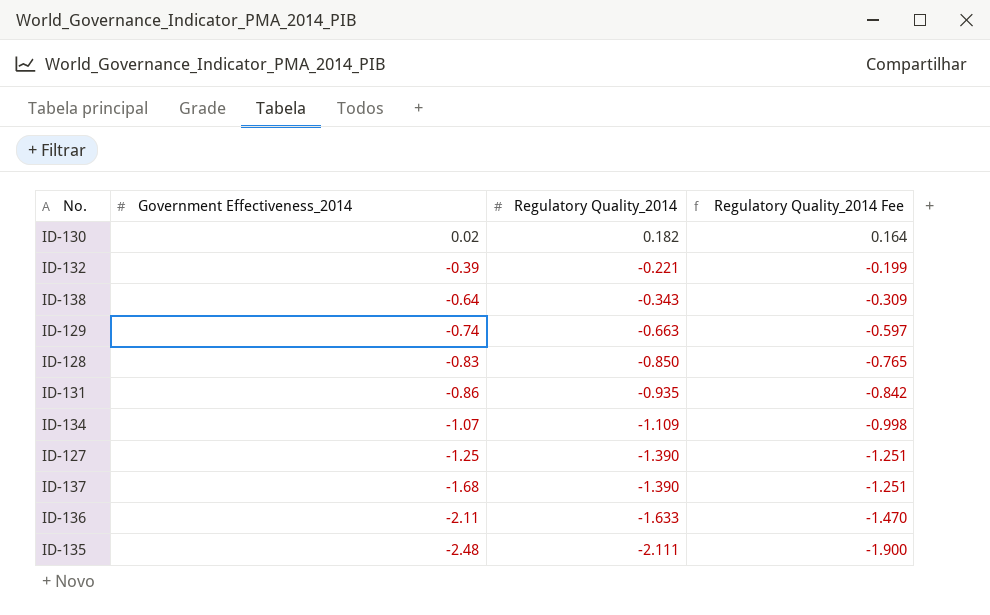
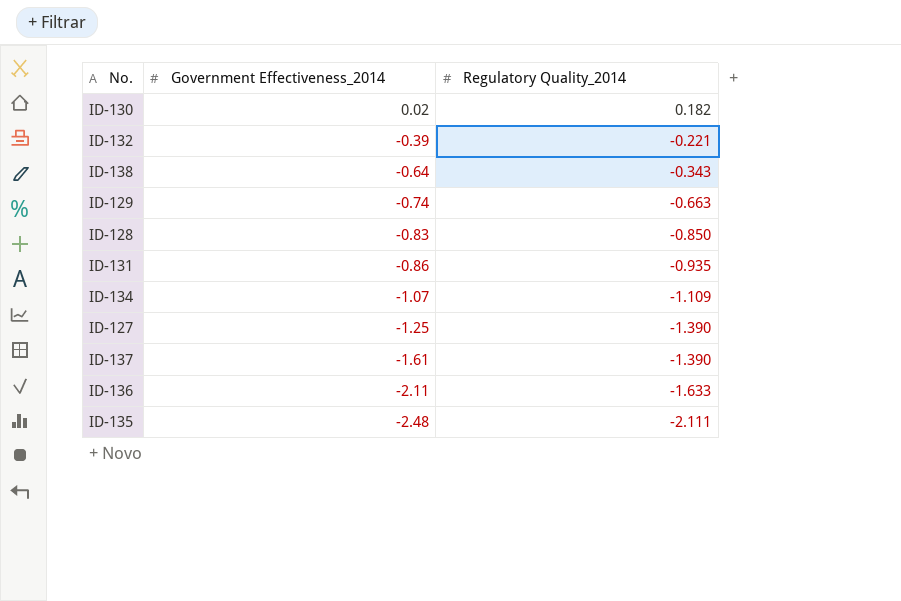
column Regulatory Quality_2014 Fee | formula: [Regulatory Quality_2014] * 0.9 -> none
ID-137 | Government Effectiveness_2014: -1.68 -> -1.61

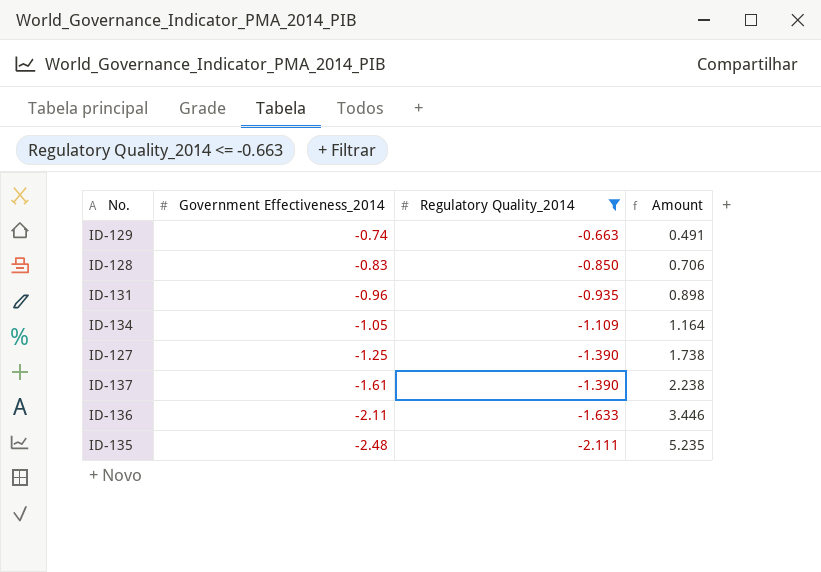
filter: none -> Regulatory Quality_2014 <= -0.663
column Amount | formula: none -> [Government Effectiveness_2014] * [Regulatory Quality_2014]
ID-131 | Government Effectiveness_2014: -0.86 -> -0.96
ID-134 | Government Effectiveness_2014: -1.07 -> -1.05

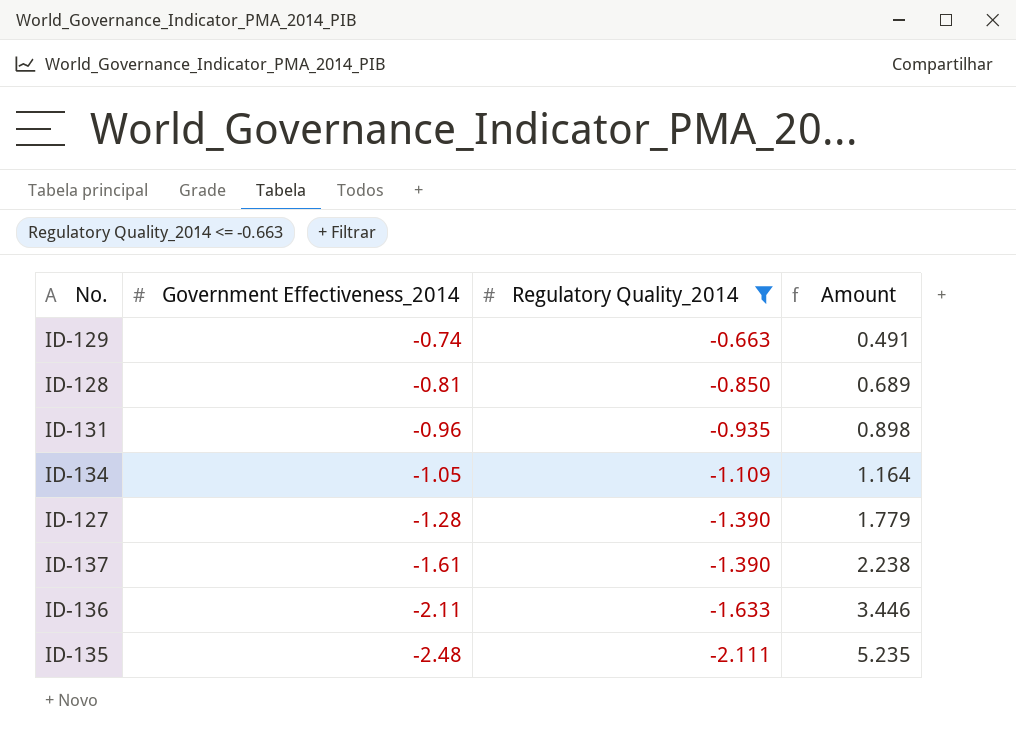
ID-128 | Government Effectiveness_2014: -0.83 -> -0.81
ID-128 | Amount: 0.706 -> 0.689
ID-127 | Government Effectiveness_2014: -1.25 -> -1.28
ID-127 | Amount: 1.738 -> 1.779

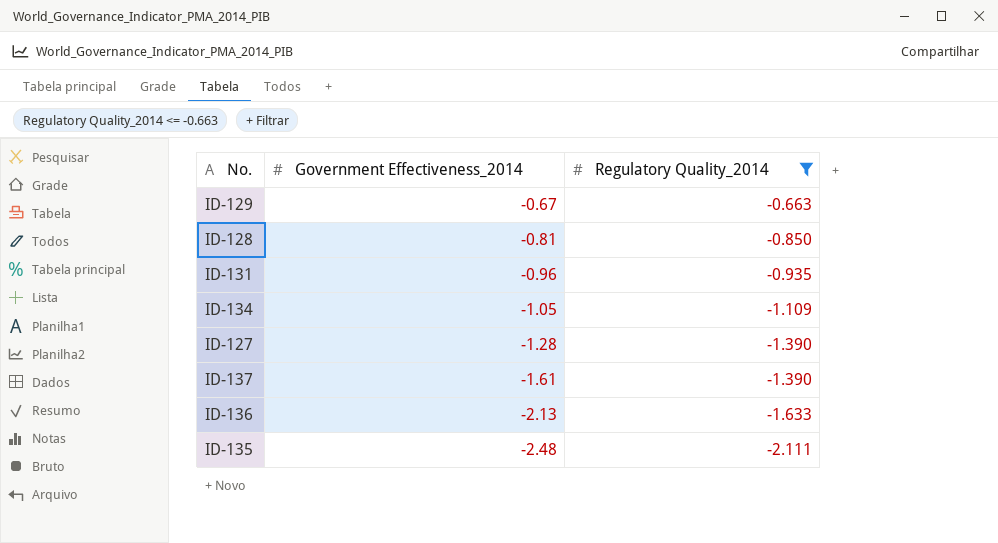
column Amount | formula: [Government Effectiveness_2014] * [Regulatory Quality_2014] -> none
ID-129 | Government Effectiveness_2014: -0.74 -> -0.67
ID-136 | Government Effectiveness_2014: -2.11 -> -2.13

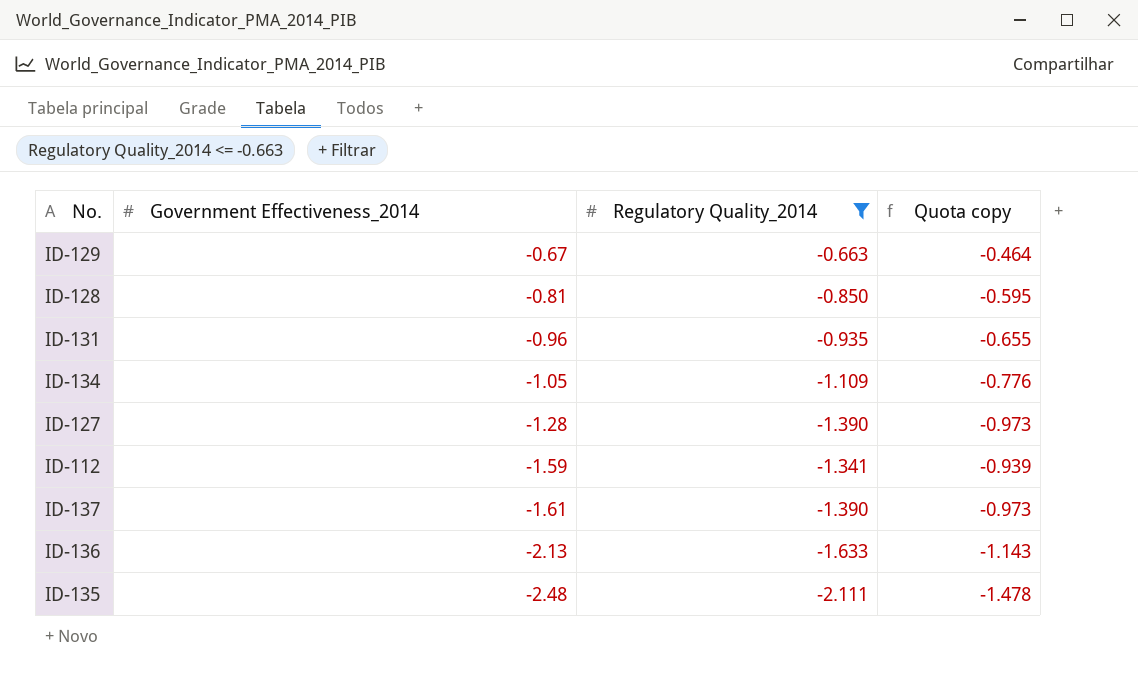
column Quota copy | formula: none -> [Regulatory Quality_2014] * 0.7
row ID-112: none -> -1.59 | -1.341 | -0.939

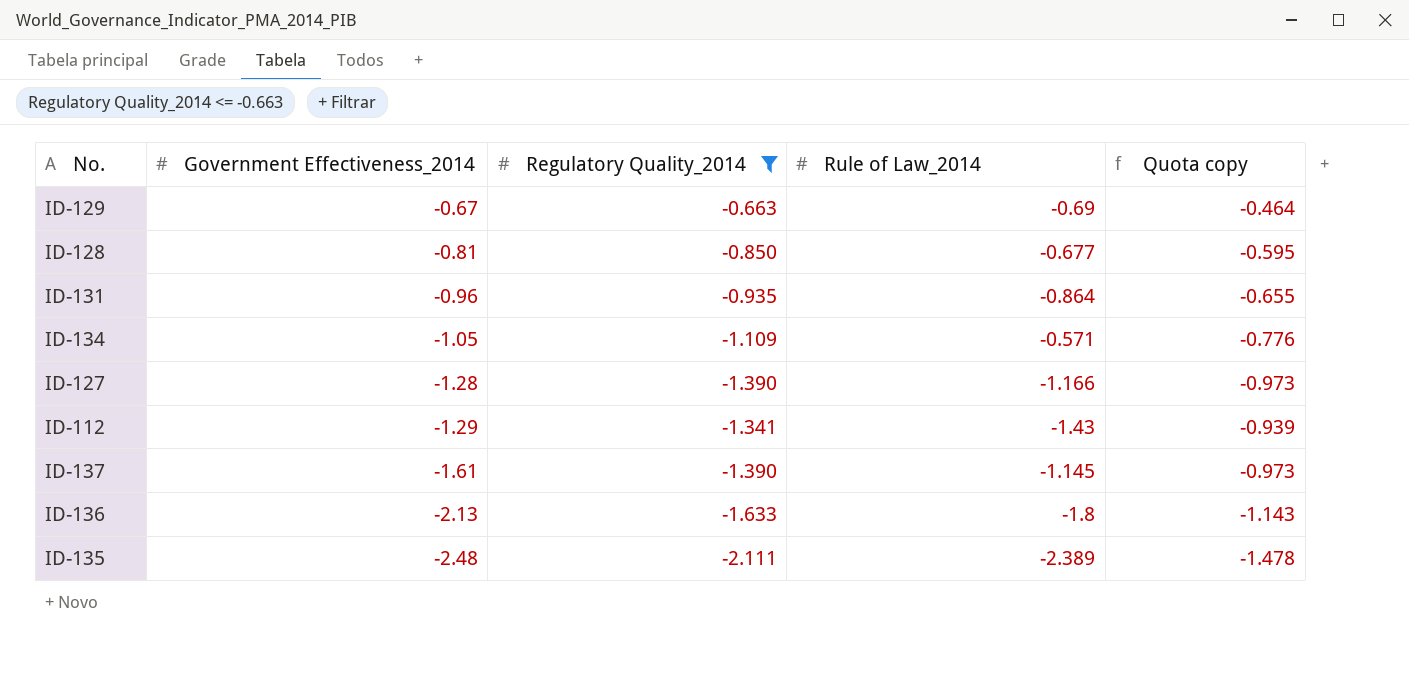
column Rule of Law_2014 | position: none -> 4
ID-112 | Government Effectiveness_2014: -1.59 -> -1.29

